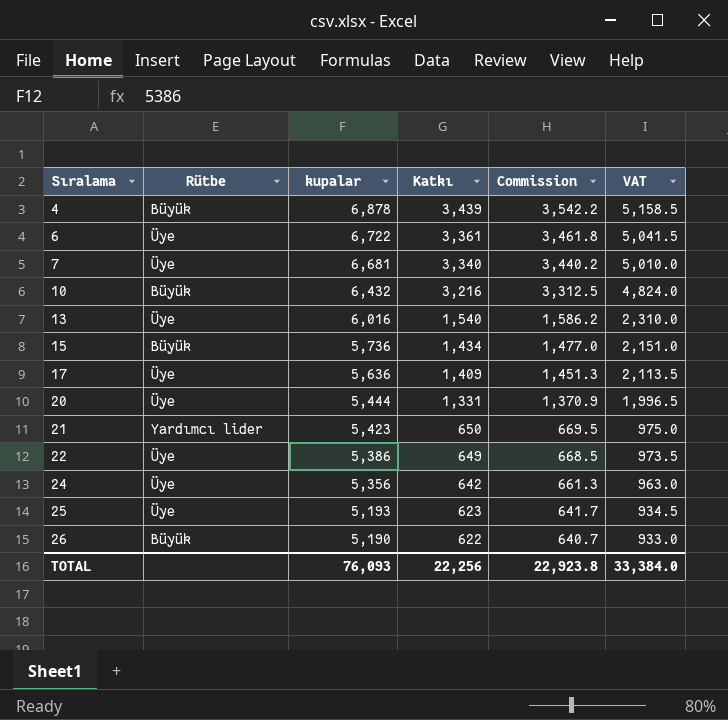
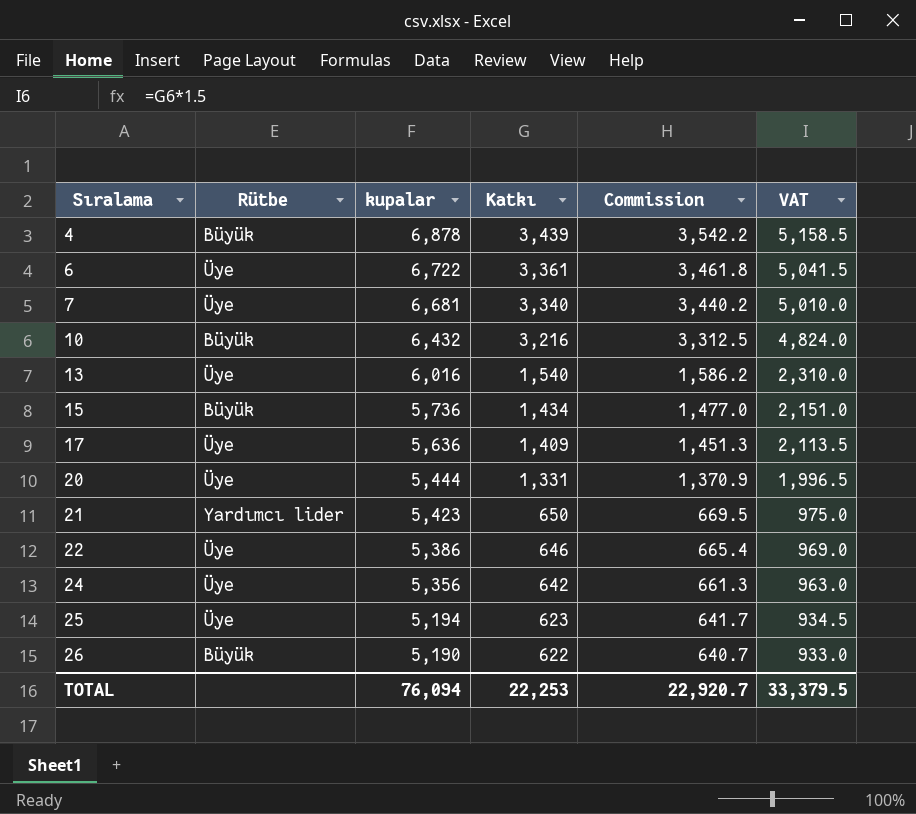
22 | Katkı: 649 -> 646
22 | Commission: 668.5 -> 665.4
22 | VAT: 973.5 -> 969.0
25 | kupalar: 5,193 -> 5,194
TOTAL | kupalar: 76,093 -> 76,094
TOTAL | Katkı: 22,256 -> 22,253
TOTAL | Commission: 22,923.8 -> 22,920.7
TOTAL | VAT: 33,384.0 -> 33,379.5

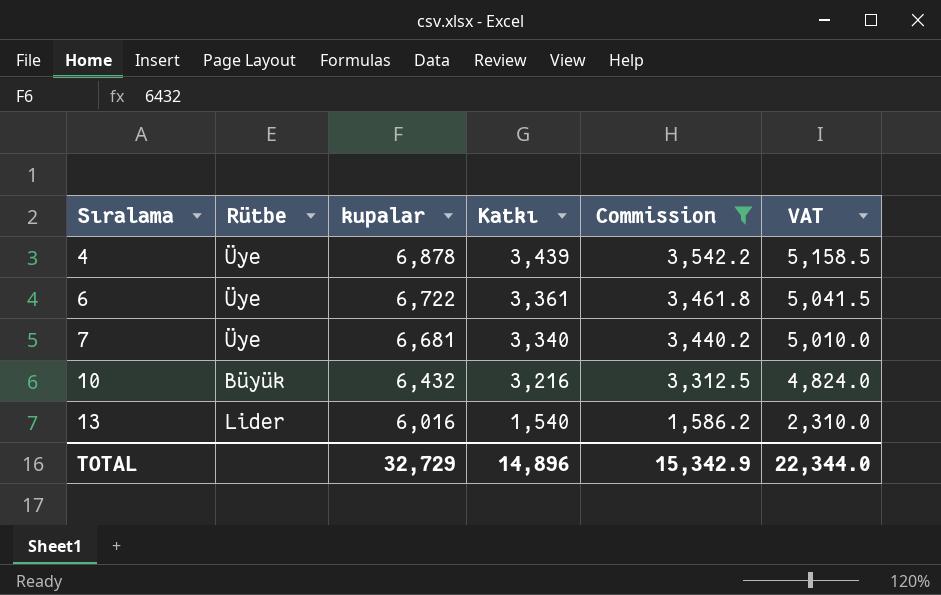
filter: none -> Commission >= 1,586.2
4 | Rütbe: Büyük -> Üye
13 | Rütbe: Üye -> Lider
TOTAL | kupalar: 76,094 -> 32,729
TOTAL | Katkı: 22,253 -> 14,896
TOTAL | Commission: 22,920.7 -> 15,342.9
TOTAL | VAT: 33,379.5 -> 22,344.0

